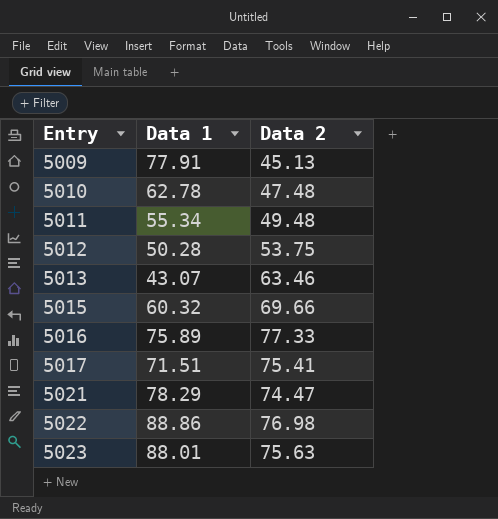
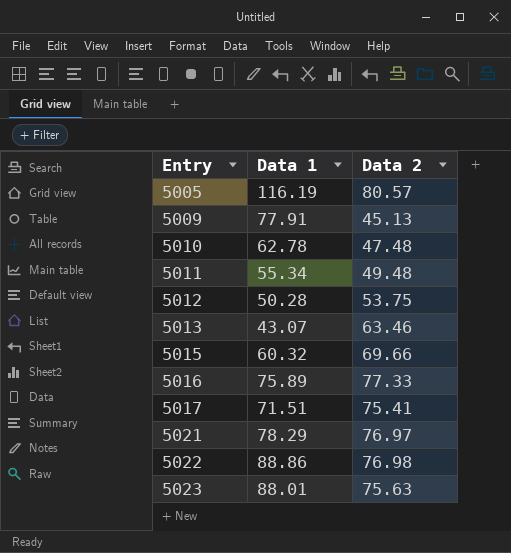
row 5005: none -> 116.19 | 80.57
5021 | Data 2: 74.47 -> 76.97

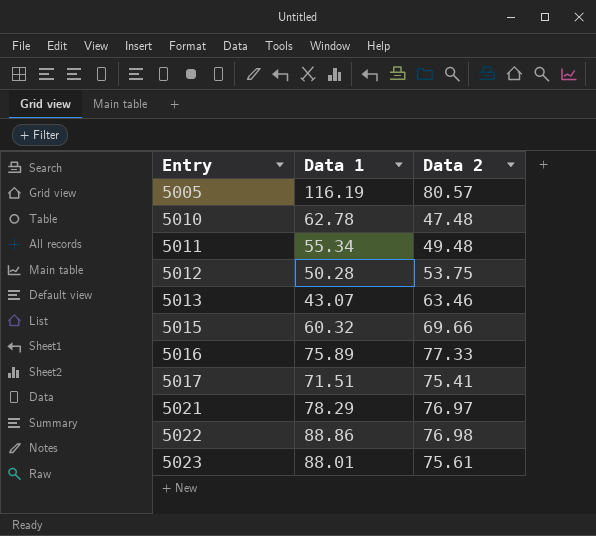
row 5009: 77.91 | 45.13 -> none
5023 | Data 2: 75.63 -> 75.61

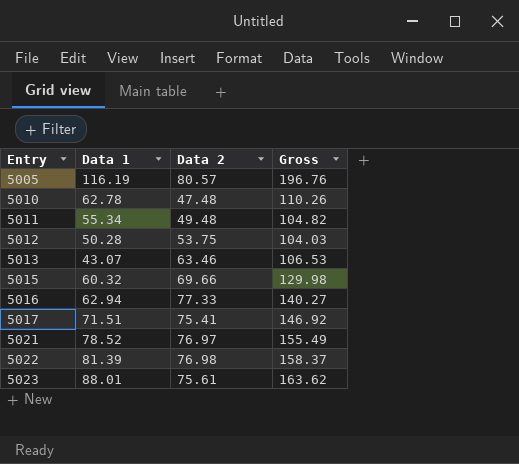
column Gross | formula: none -> [Data 1] + [Data 2]
5016 | Data 1: 75.89 -> 62.94
5021 | Data 1: 78.29 -> 78.52
5022 | Data 1: 88.86 -> 81.39

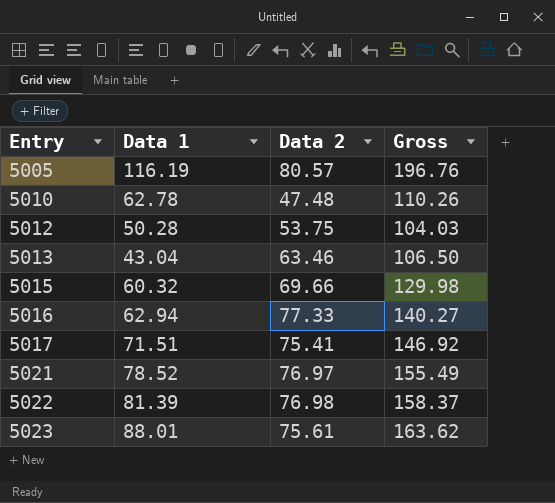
row 5011: 55.34 | 49.48 | 104.82 -> none
5013 | Data 1: 43.07 -> 43.04
5013 | Gross: 106.53 -> 106.50

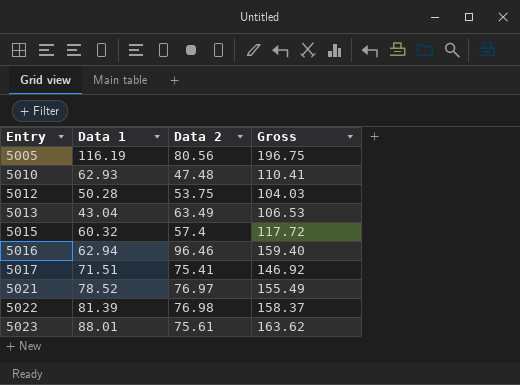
5005 | Data 2: 80.57 -> 80.56
5005 | Gross: 196.76 -> 196.75
5010 | Data 1: 62.78 -> 62.93
5010 | Gross: 110.26 -> 110.41
5013 | Data 2: 63.46 -> 63.49
5013 | Gross: 106.50 -> 106.53
5015 | Data 2: 69.66 -> 57.4
5015 | Gross: 129.98 -> 117.72
5016 | Data 2: 77.33 -> 96.46
5016 | Gross: 140.27 -> 159.40

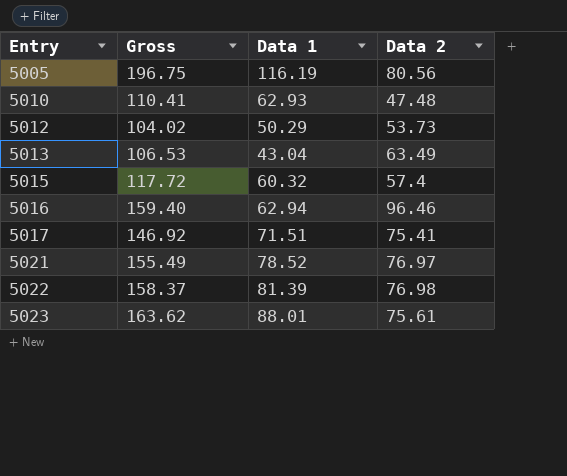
column Gross | position: 4 -> 2
5012 | Gross: 104.03 -> 104.02
5012 | Data 1: 50.28 -> 50.29
5012 | Data 2: 53.75 -> 53.73

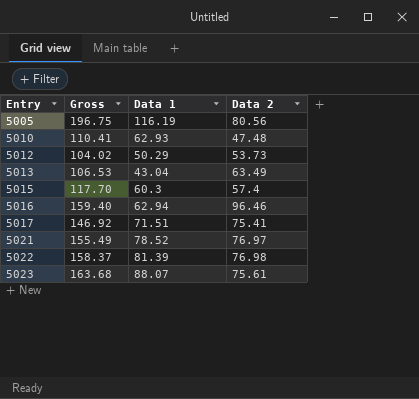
5015 | Gross: 117.72 -> 117.70
5015 | Data 1: 60.32 -> 60.3
5023 | Gross: 163.62 -> 163.68
5023 | Data 1: 88.01 -> 88.07

